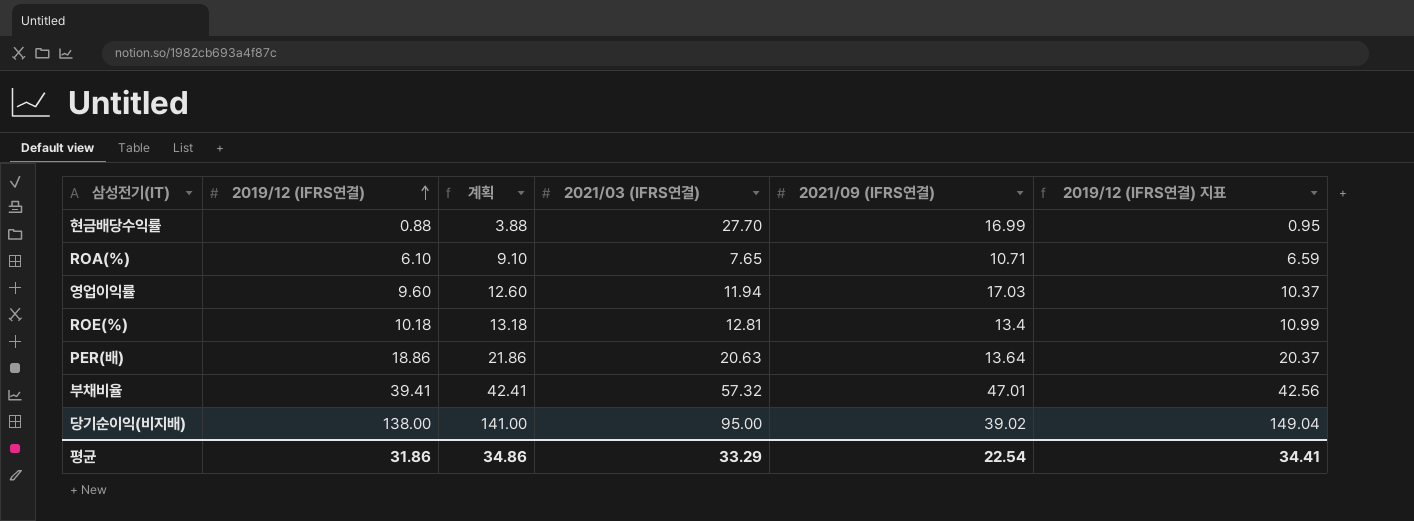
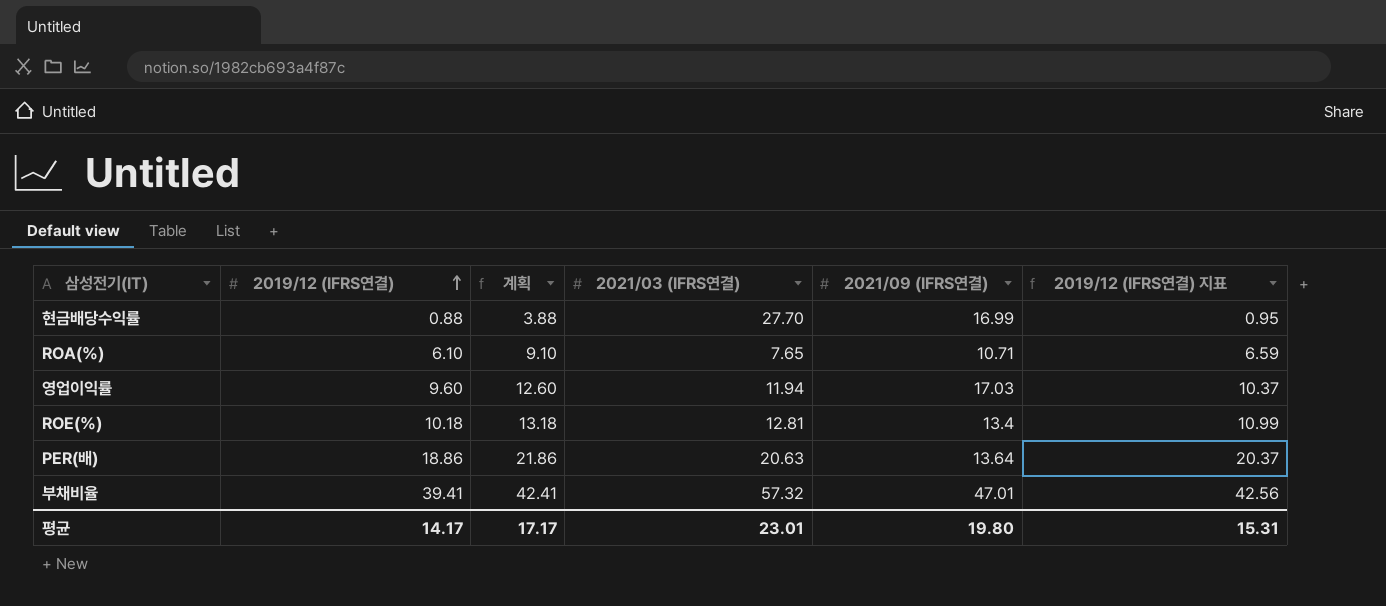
row 당기순이익(비지배): 138.00 | 141.00 | 95.00 | 39.02 | 149.04 -> none
평균 | 2019/12 (IFRS연결): 31.86 -> 14.17
평균 | 계획: 34.86 -> 17.17
평균 | 2021/03 (IFRS연결): 33.29 -> 23.01
평균 | 2021/09 (IFRS연결): 22.54 -> 19.80
평균 | 2019/12 (IFRS연결) 지표: 34.41 -> 15.31

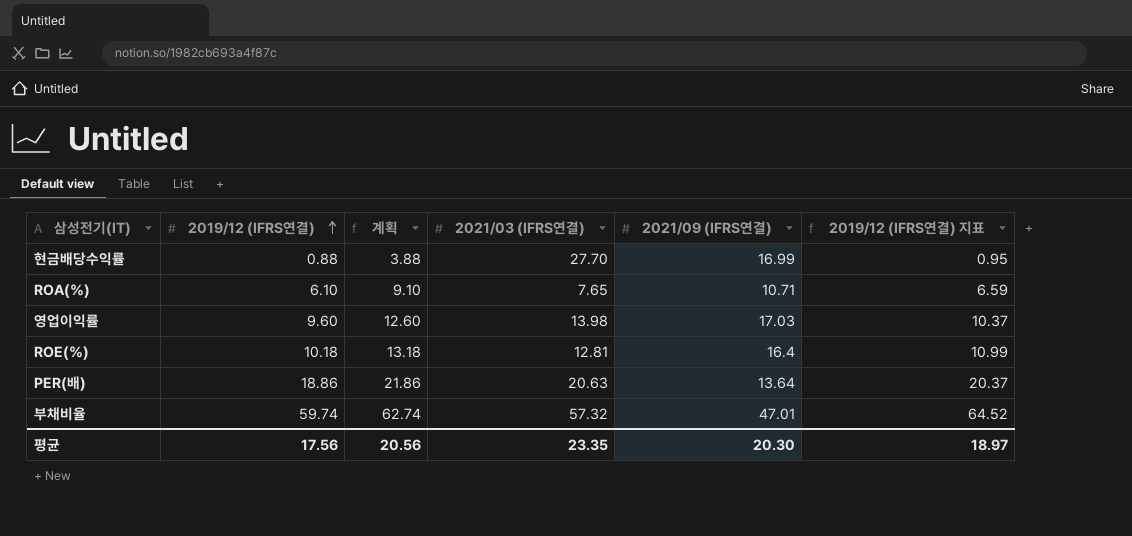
영업이익률 | 2021/03 (IFRS연결): 11.94 -> 13.98
ROE(%) | 2021/09 (IFRS연결): 13.4 -> 16.4
부채비율 | 2019/12 (IFRS연결): 39.41 -> 59.74
부채비율 | 계획: 42.41 -> 62.74
부채비율 | 2019/12 (IFRS연결) 지표: 42.56 -> 64.52
평균 | 2019/12 (IFRS연결): 14.17 -> 17.56
평균 | 계획: 17.17 -> 20.56
평균 | 2021/03 (IFRS연결): 23.01 -> 23.35
평균 | 2021/09 (IFRS연결): 19.80 -> 20.30
평균 | 2019/12 (IFRS연결) 지표: 15.31 -> 18.97

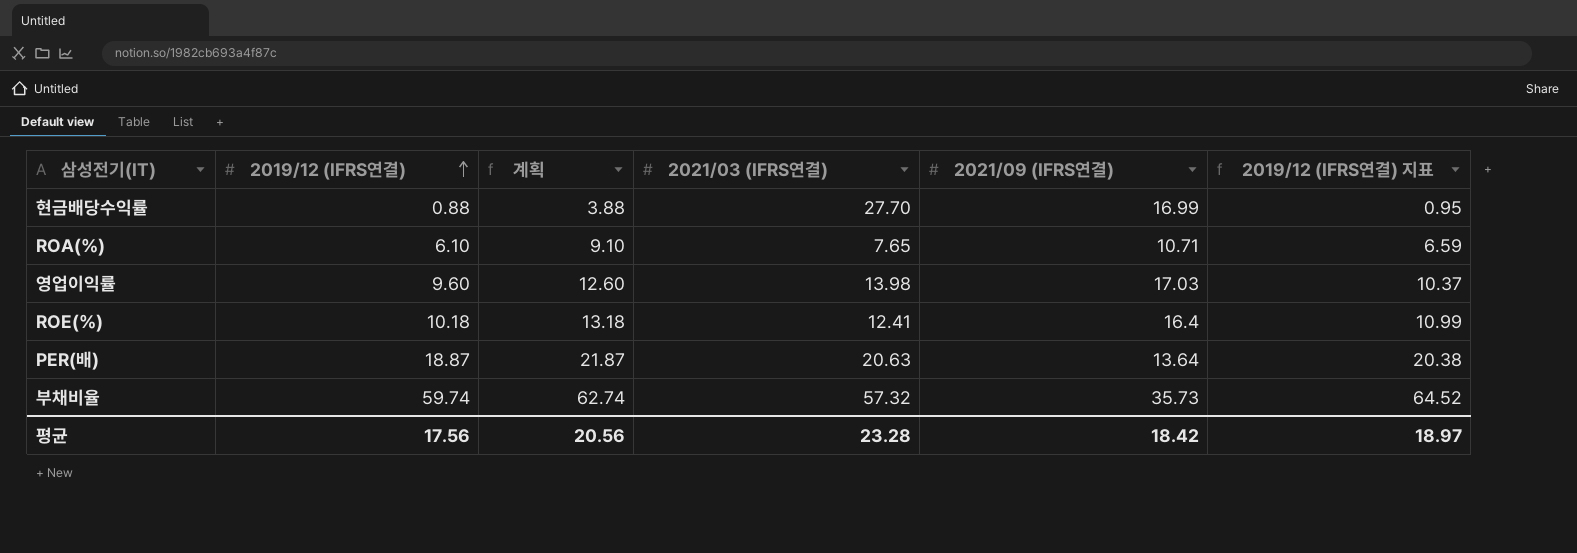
ROE(%) | 2021/03 (IFRS연결): 12.81 -> 12.41
PER(배) | 2019/12 (IFRS연결): 18.86 -> 18.87
PER(배) | 계획: 21.86 -> 21.87
PER(배) | 2019/12 (IFRS연결) 지표: 20.37 -> 20.38
부채비율 | 2021/09 (IFRS연결): 47.01 -> 35.73
평균 | 2021/03 (IFRS연결): 23.35 -> 23.28
평균 | 2021/09 (IFRS연결): 20.30 -> 18.42

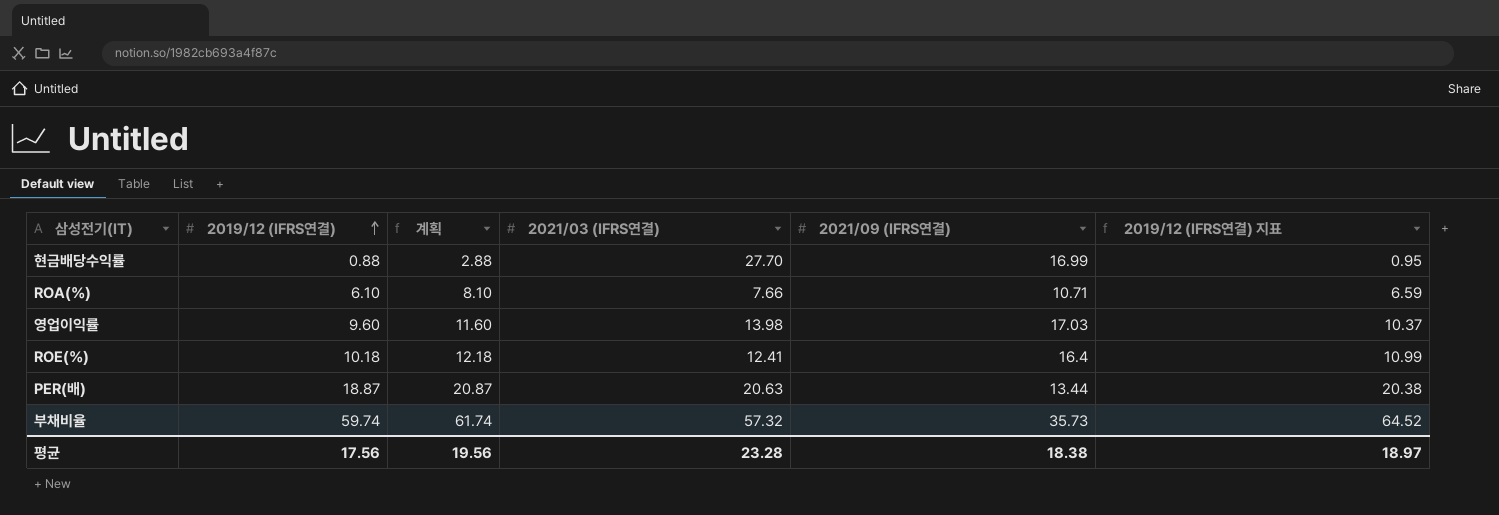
column 계획 | formula: [2019/12 (IFRS연결)] + 3 -> [2019/12 (IFRS연결)] + 2
ROA(%) | 2021/03 (IFRS연결): 7.65 -> 7.66
PER(배) | 2021/09 (IFRS연결): 13.64 -> 13.44
평균 | 계획: 20.56 -> 19.56
평균 | 2021/09 (IFRS연결): 18.42 -> 18.38

